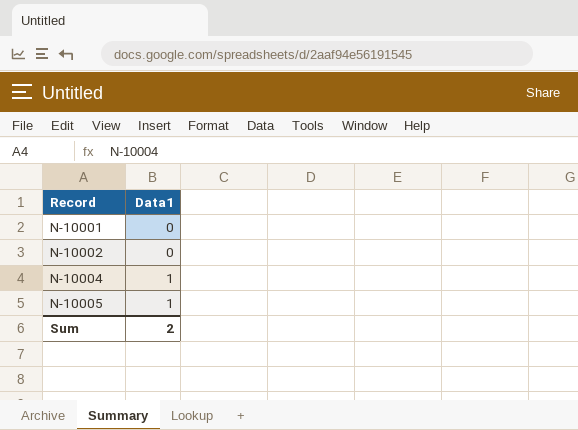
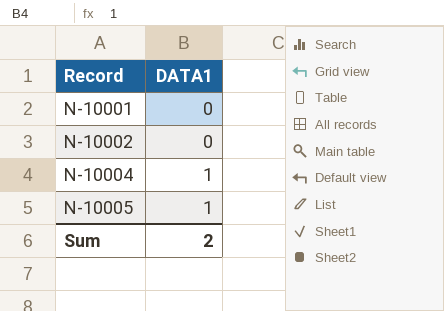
column name: Data1 -> DATA1

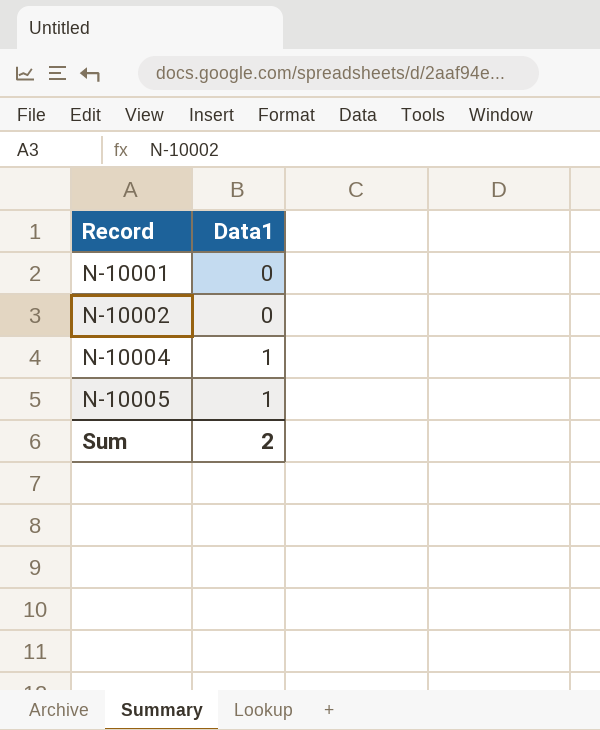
column name: DATA1 -> Data1

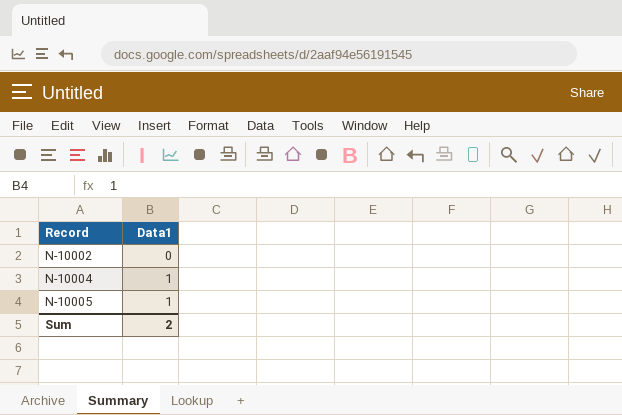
row N-10001: 0 -> none

